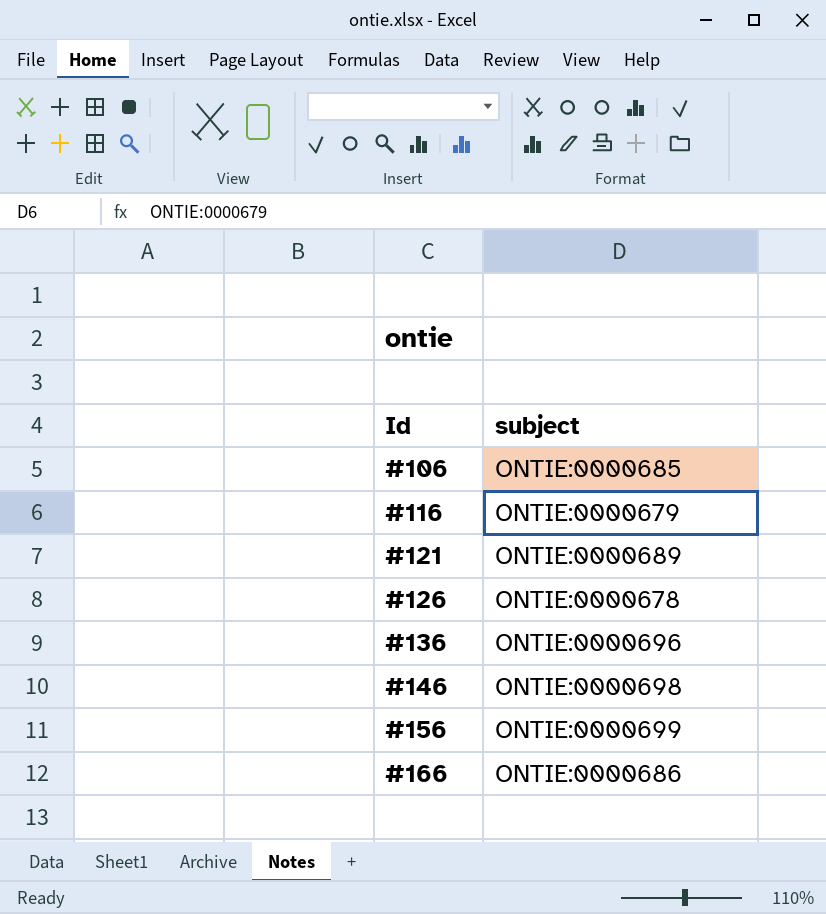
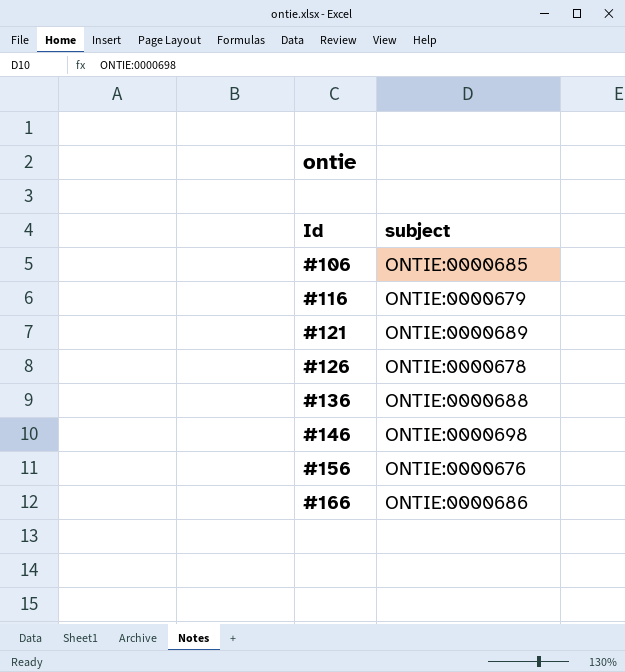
#136 | subject: ONTIE:0000696 -> ONTIE:0000688
#156 | subject: ONTIE:0000699 -> ONTIE:0000676

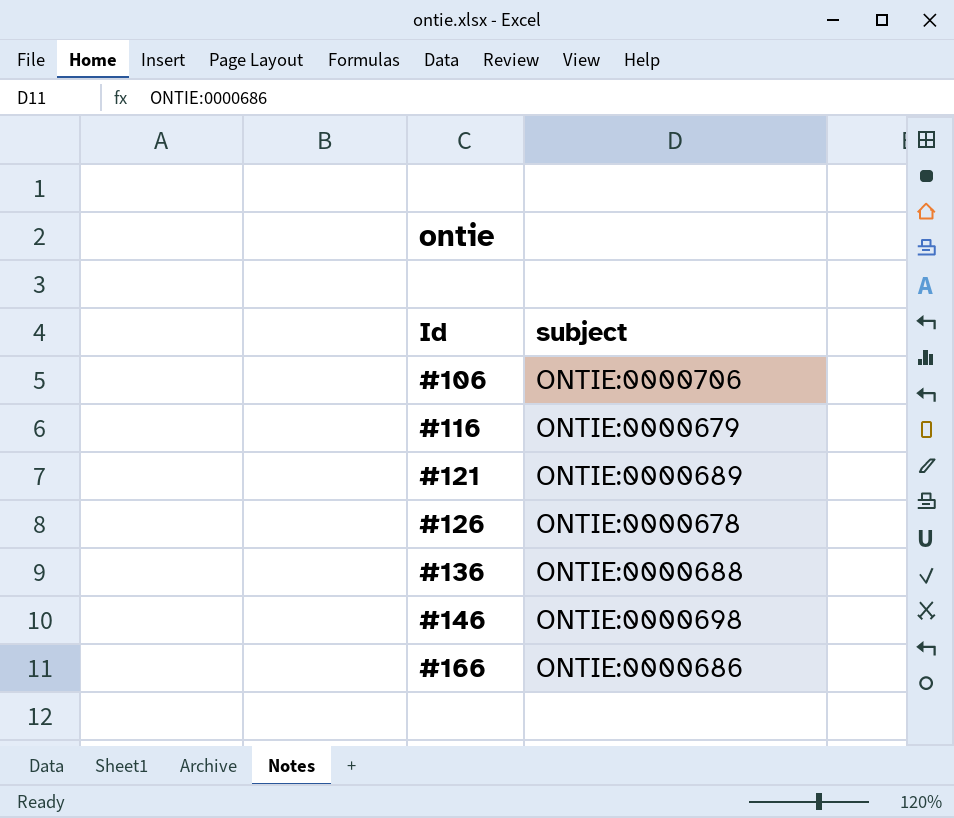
row #156: ONTIE:0000676 -> none
#106 | subject: ONTIE:0000685 -> ONTIE:0000706

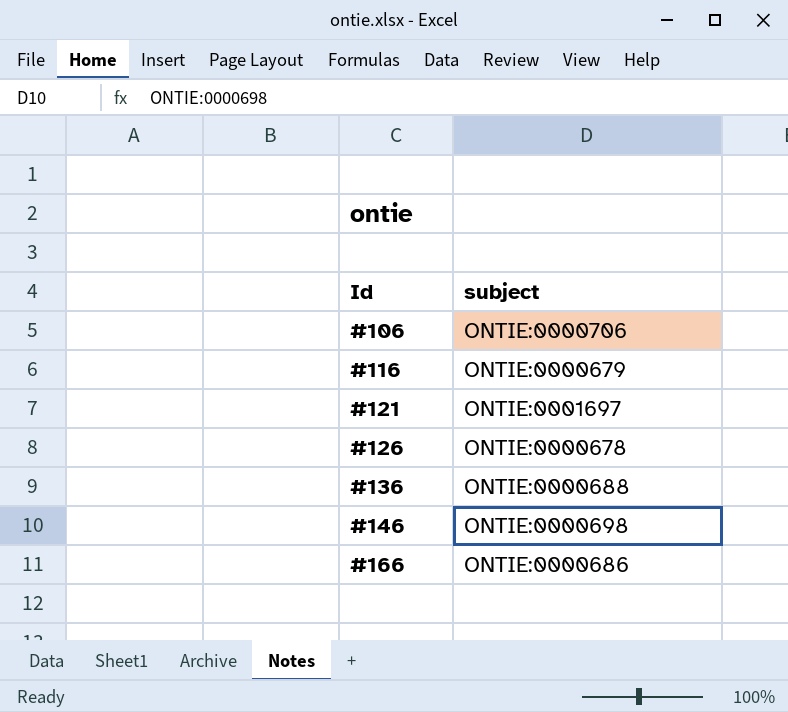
#121 | subject: ONTIE:0000689 -> ONTIE:0001697

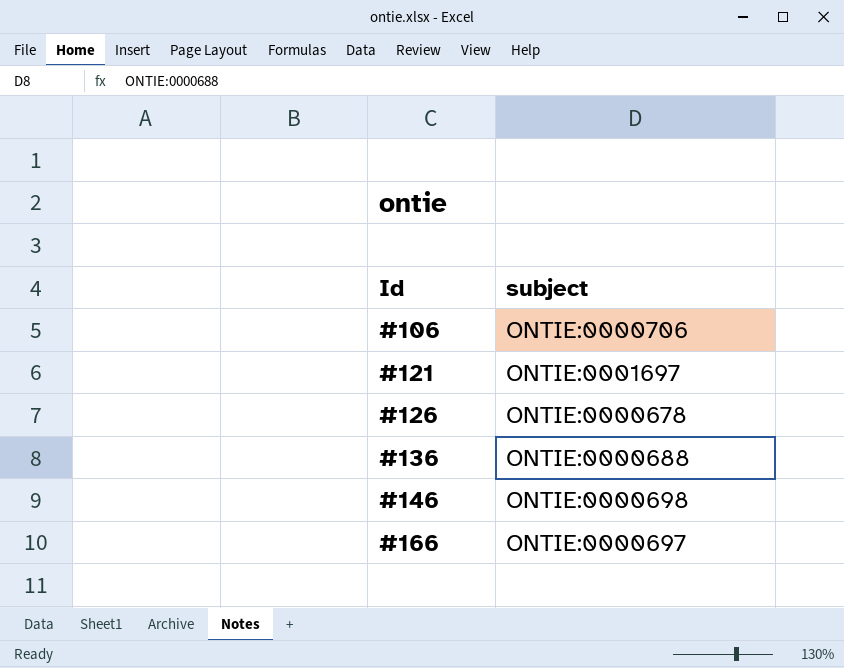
row #116: ONTIE:0000679 -> none
#166 | subject: ONTIE:0000686 -> ONTIE:0000697

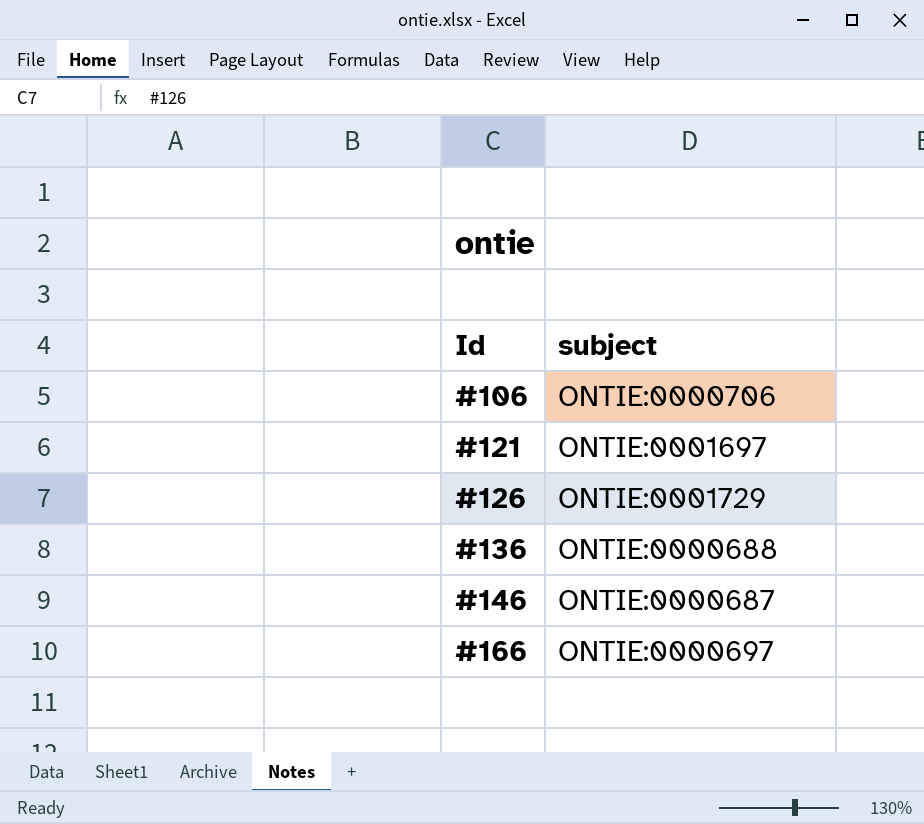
#126 | subject: ONTIE:0000678 -> ONTIE:0001729
#146 | subject: ONTIE:0000698 -> ONTIE:0000687

